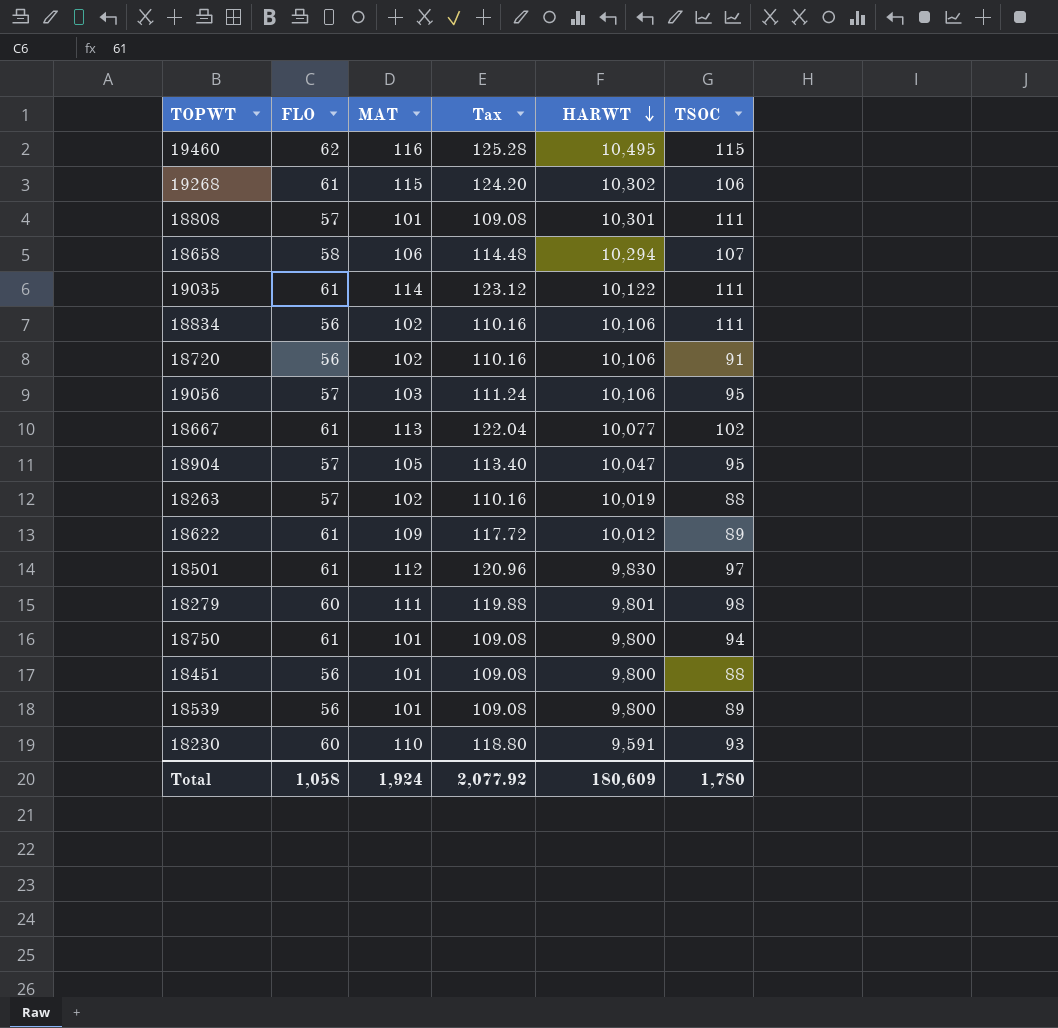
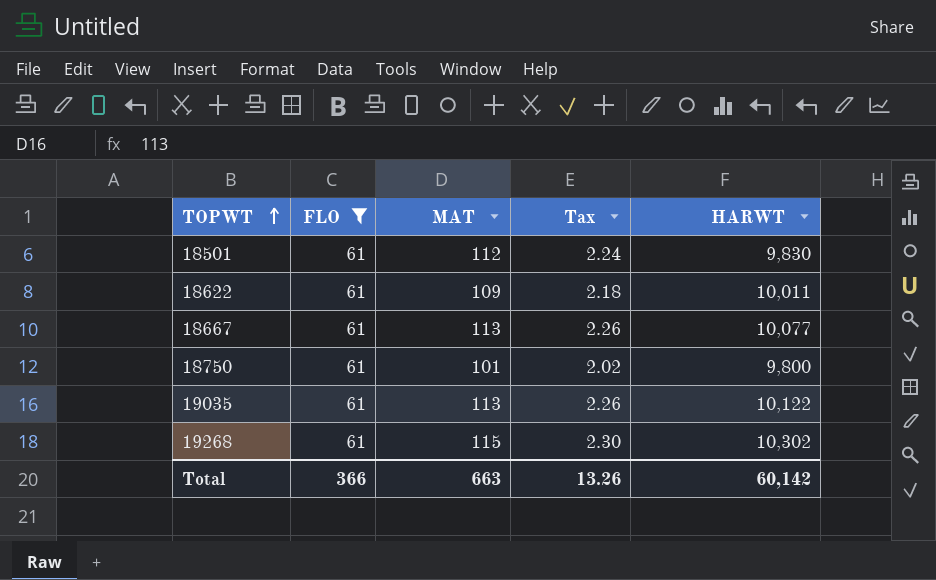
filter: none -> FLO = 61
row order: HARWT descending -> TOPWT ascending
column TSOC | position: 6 -> none
column Tax | formula: [MAT] * 1.08 -> [MAT] * 0.02
18622 | HARWT: 10,012 -> 10,011
19035 | MAT: 114 -> 113
Total | FLO: 1,058 -> 366
Total | MAT: 1,924 -> 663
Total | Tax: 2,077.92 -> 13.26
Total | HARWT: 180,609 -> 60,142

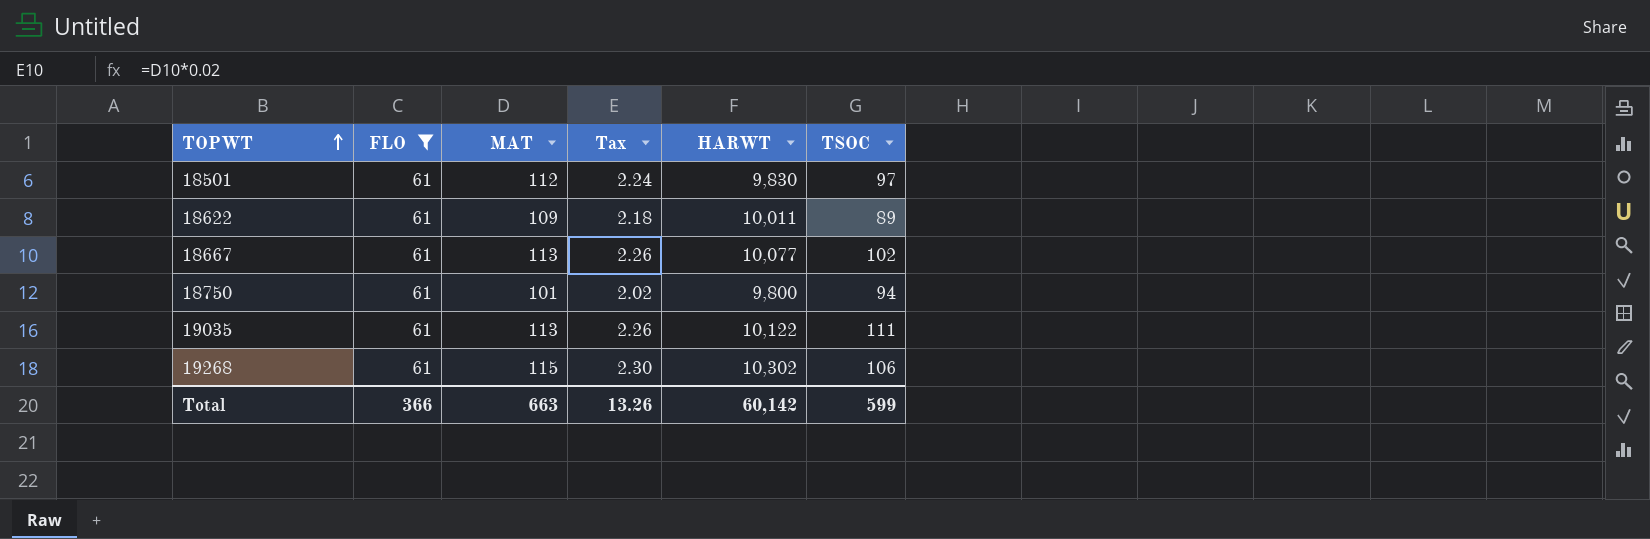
column TSOC | position: none -> 6

